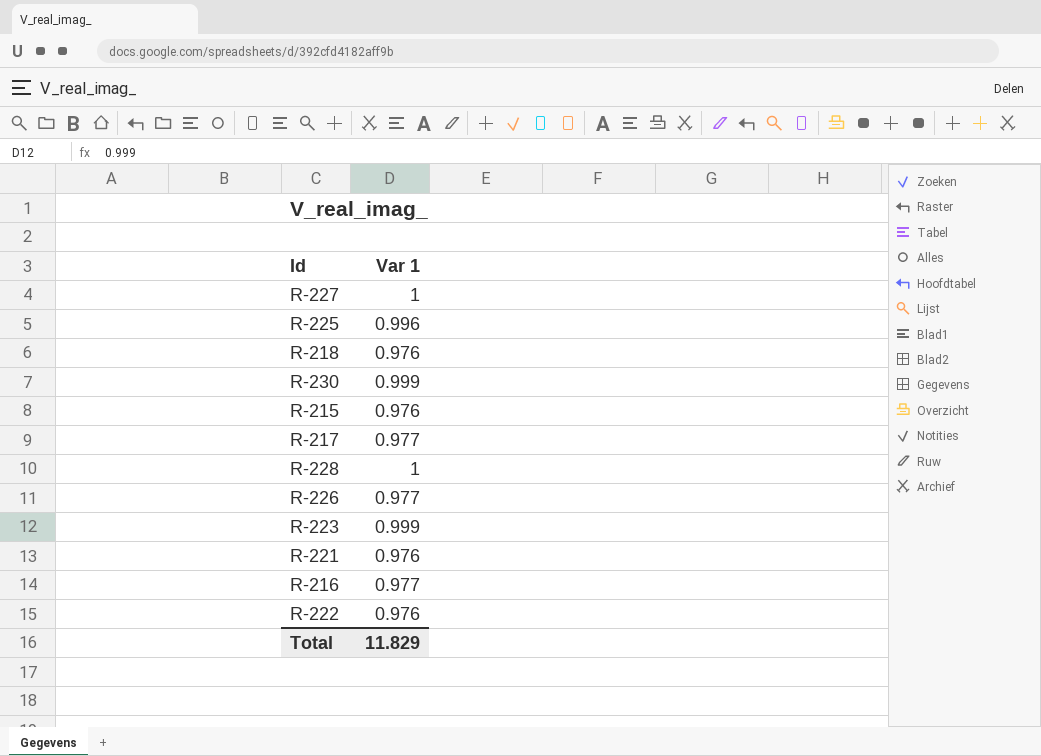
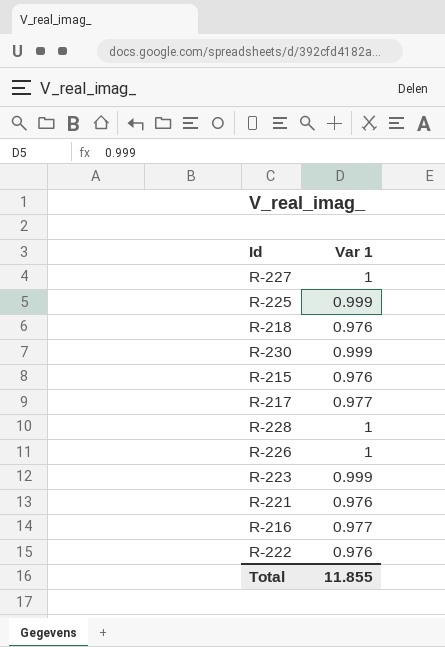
R-225 | Var 1: 0.996 -> 0.999
R-226 | Var 1: 0.977 -> 1
Total | Var 1: 11.829 -> 11.855

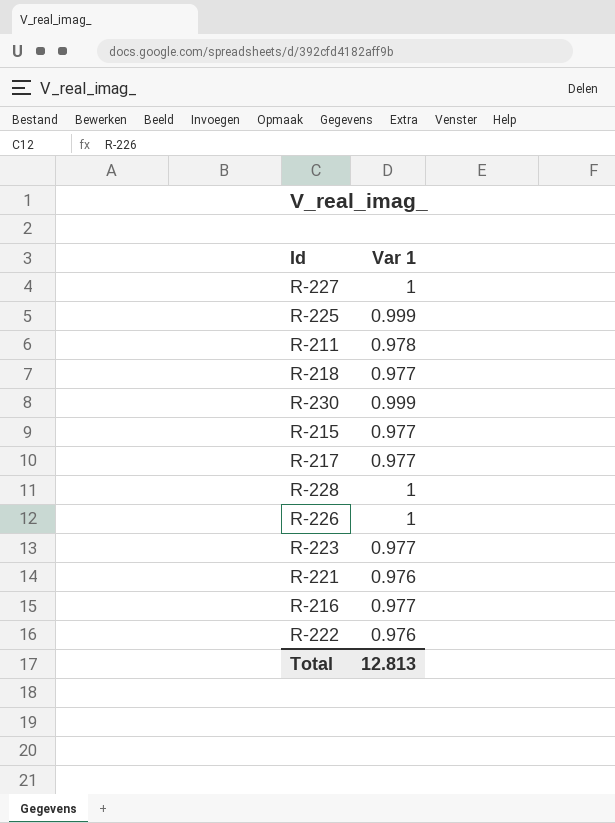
row R-211: none -> 0.978
R-218 | Var 1: 0.976 -> 0.977
R-215 | Var 1: 0.976 -> 0.977
R-223 | Var 1: 0.999 -> 0.977
Total | Var 1: 11.855 -> 12.813

